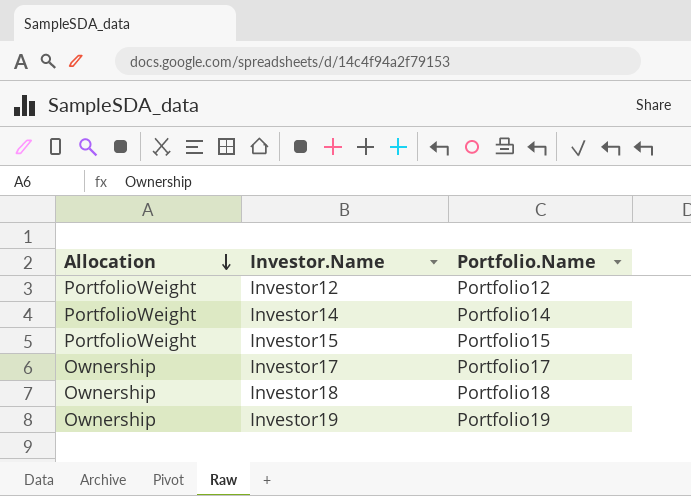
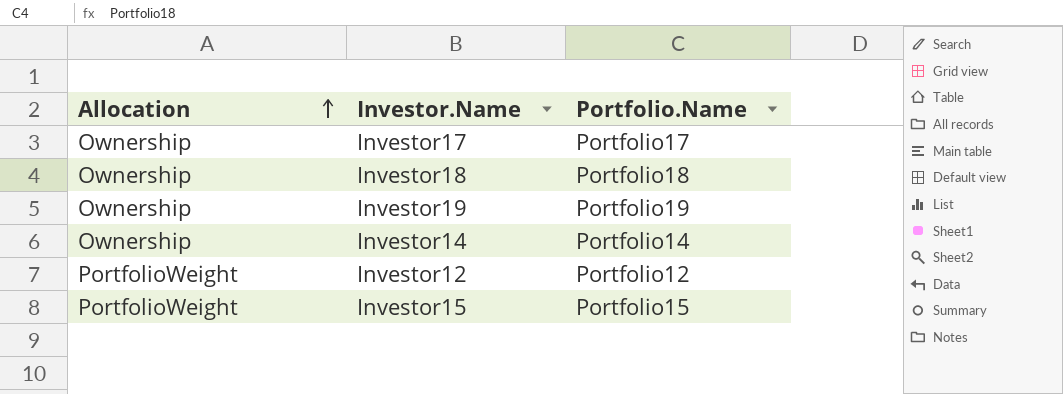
row order: Allocation descending -> Allocation ascending
Investor14 | Allocation: PortfolioWeight -> Ownership

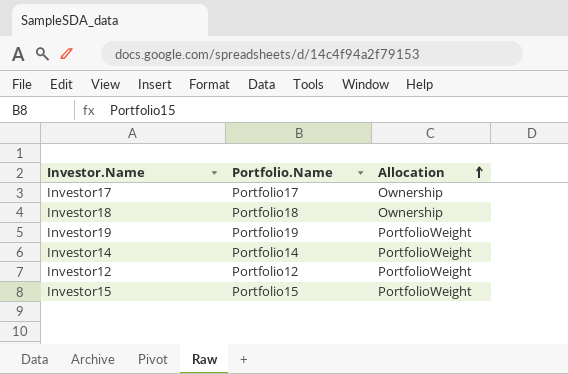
column Allocation | position: 1 -> 3
Investor19 | Allocation: Ownership -> PortfolioWeight
Investor14 | Allocation: Ownership -> PortfolioWeight

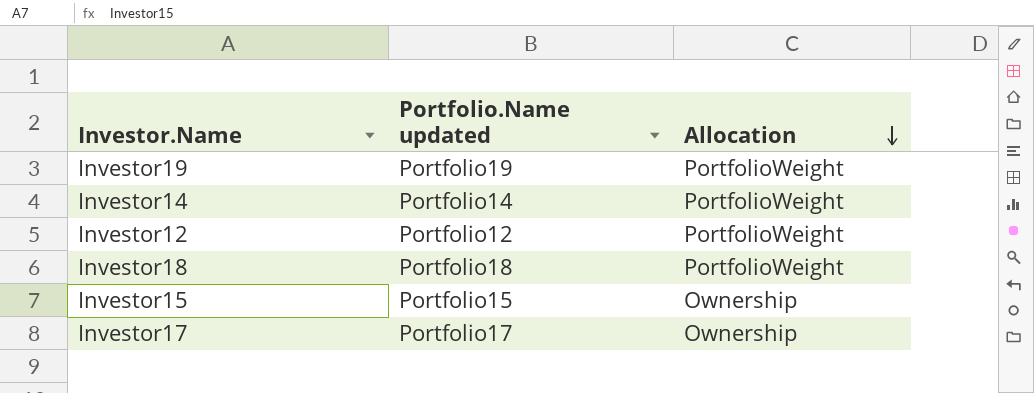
row order: Allocation ascending -> Allocation descending
column name: Portfolio.Name -> Portfolio.Name updated
Investor18 | Allocation: Ownership -> PortfolioWeight
Investor15 | Allocation: PortfolioWeight -> Ownership

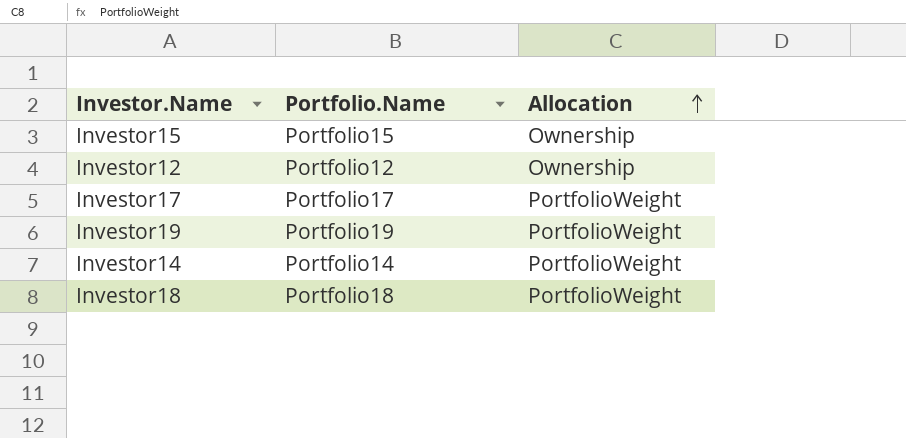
row order: Allocation descending -> Allocation ascending
column name: Portfolio.Name updated -> Portfolio.Name
Investor12 | Allocation: PortfolioWeight -> Ownership
Investor17 | Allocation: Ownership -> PortfolioWeight

